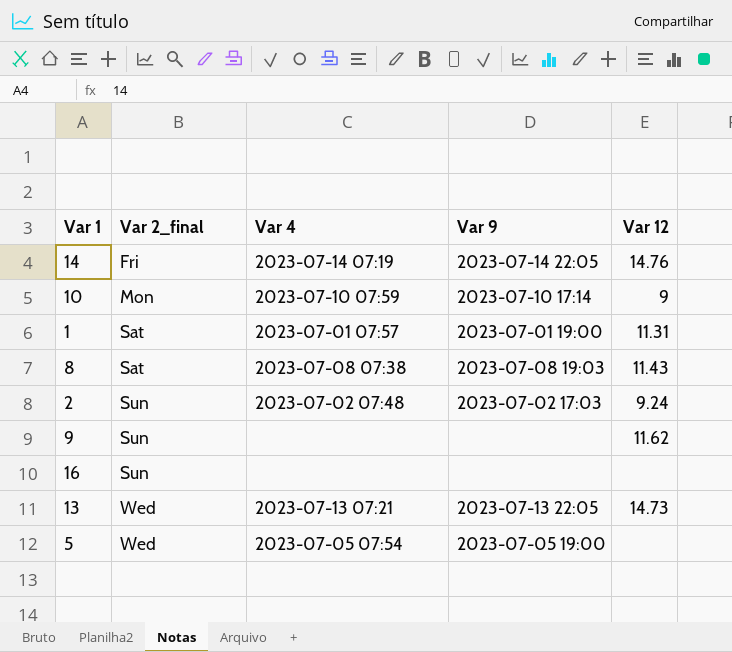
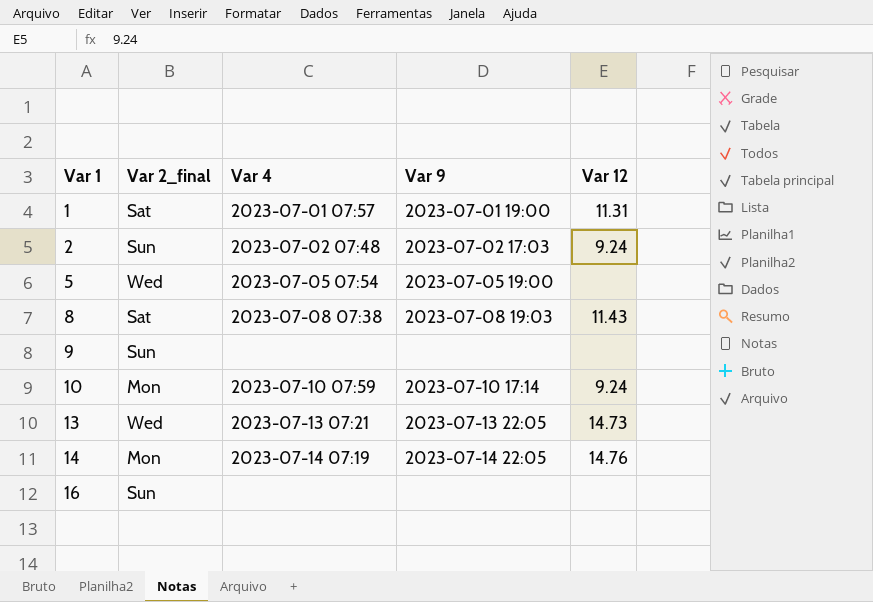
row order: Var 2_final ascending -> Var 1 ascending
9 | Var 12: 11.62 -> none
10 | Var 12: 9 -> 9.24
14 | Var 2_final: Fri -> Mon

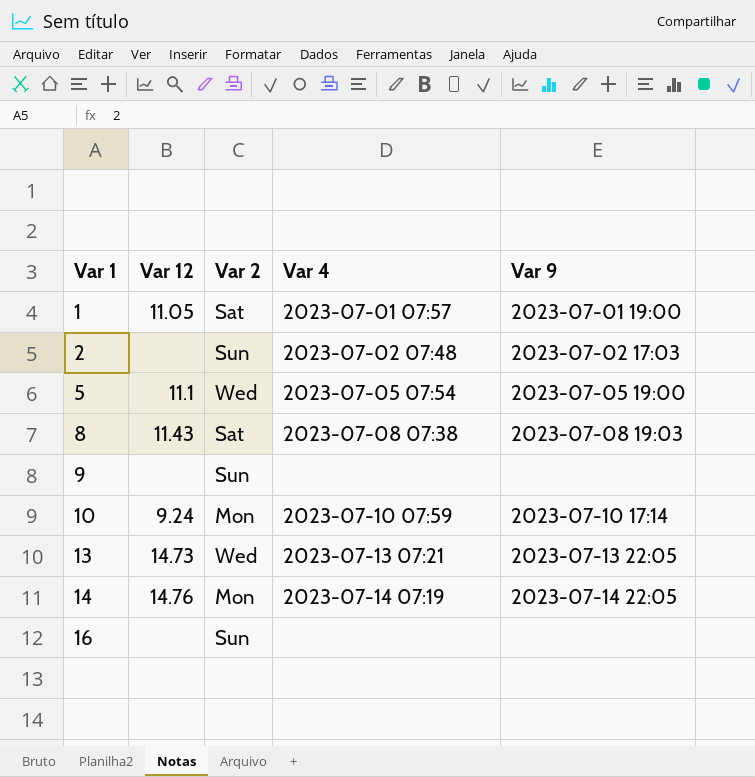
column Var 12 | position: 5 -> 2
column name: Var 2_final -> Var 2
1 | Var 12: 11.31 -> 11.05
2 | Var 12: 9.24 -> none
5 | Var 12: none -> 11.1

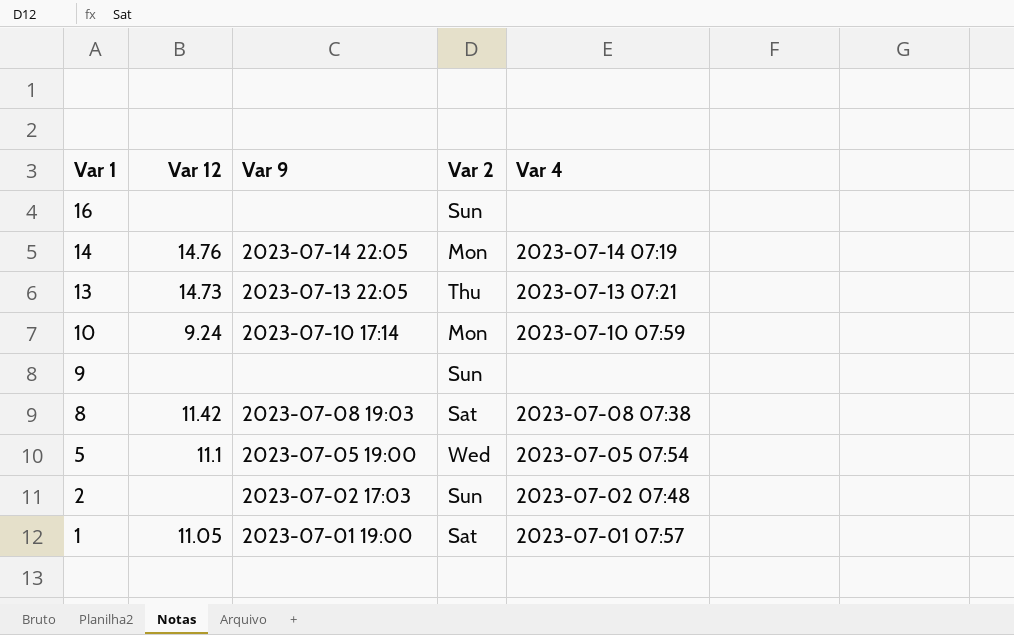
row order: Var 1 ascending -> Var 1 descending
column Var 9 | position: 5 -> 3
13 | Var 2: Wed -> Thu
8 | Var 12: 11.43 -> 11.42

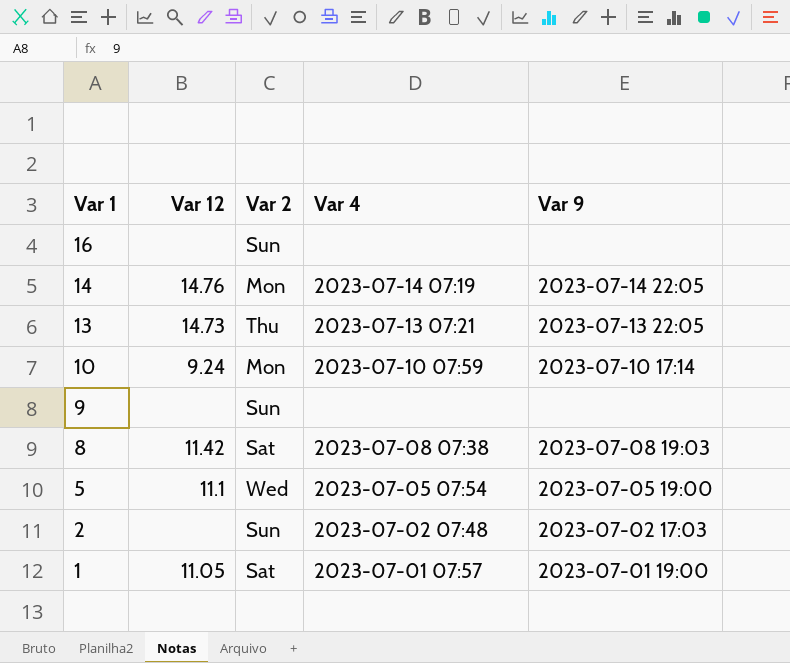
column Var 9 | position: 3 -> 5

